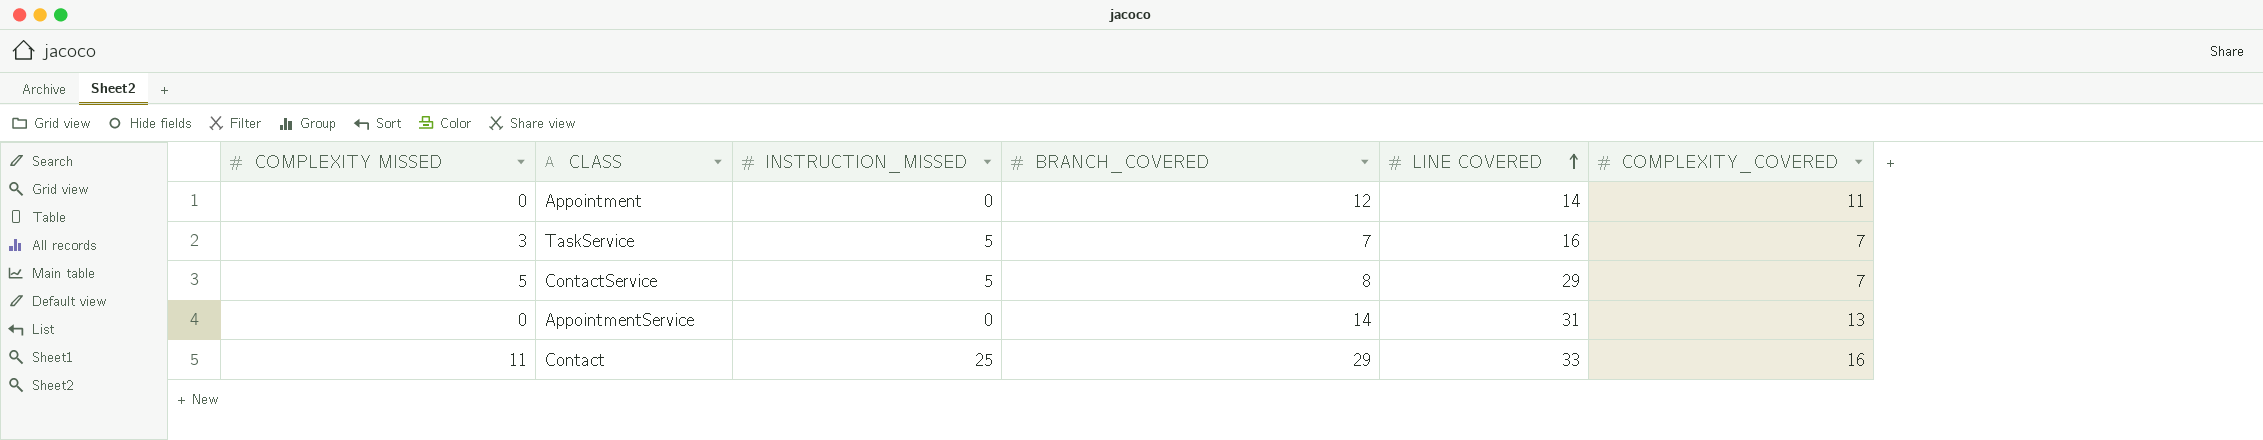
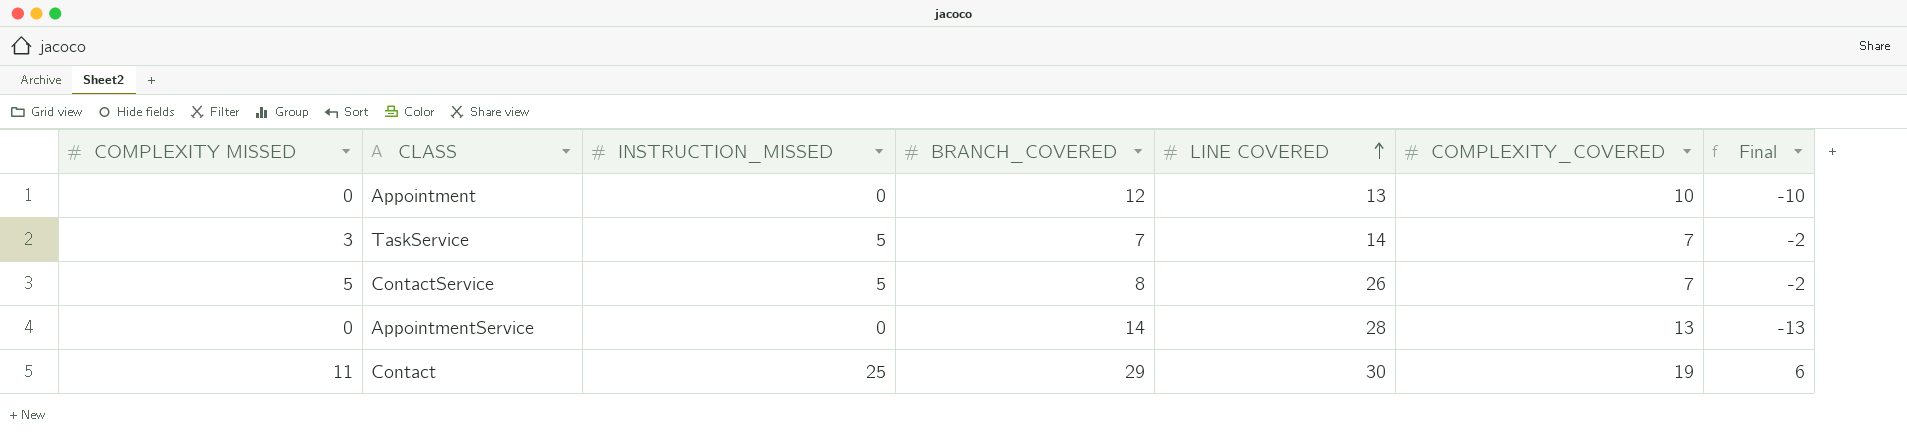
column Final | formula: none -> [INSTRUCTION_MISSED] - [COMPLEXITY_COVERED]
Appointment | LINE COVERED: 14 -> 13
Appointment | COMPLEXITY_COVERED: 11 -> 10
TaskService | LINE COVERED: 16 -> 14
ContactService | LINE COVERED: 29 -> 26
AppointmentService | LINE COVERED: 31 -> 28
Contact | LINE COVERED: 33 -> 30
Contact | COMPLEXITY_COVERED: 16 -> 19

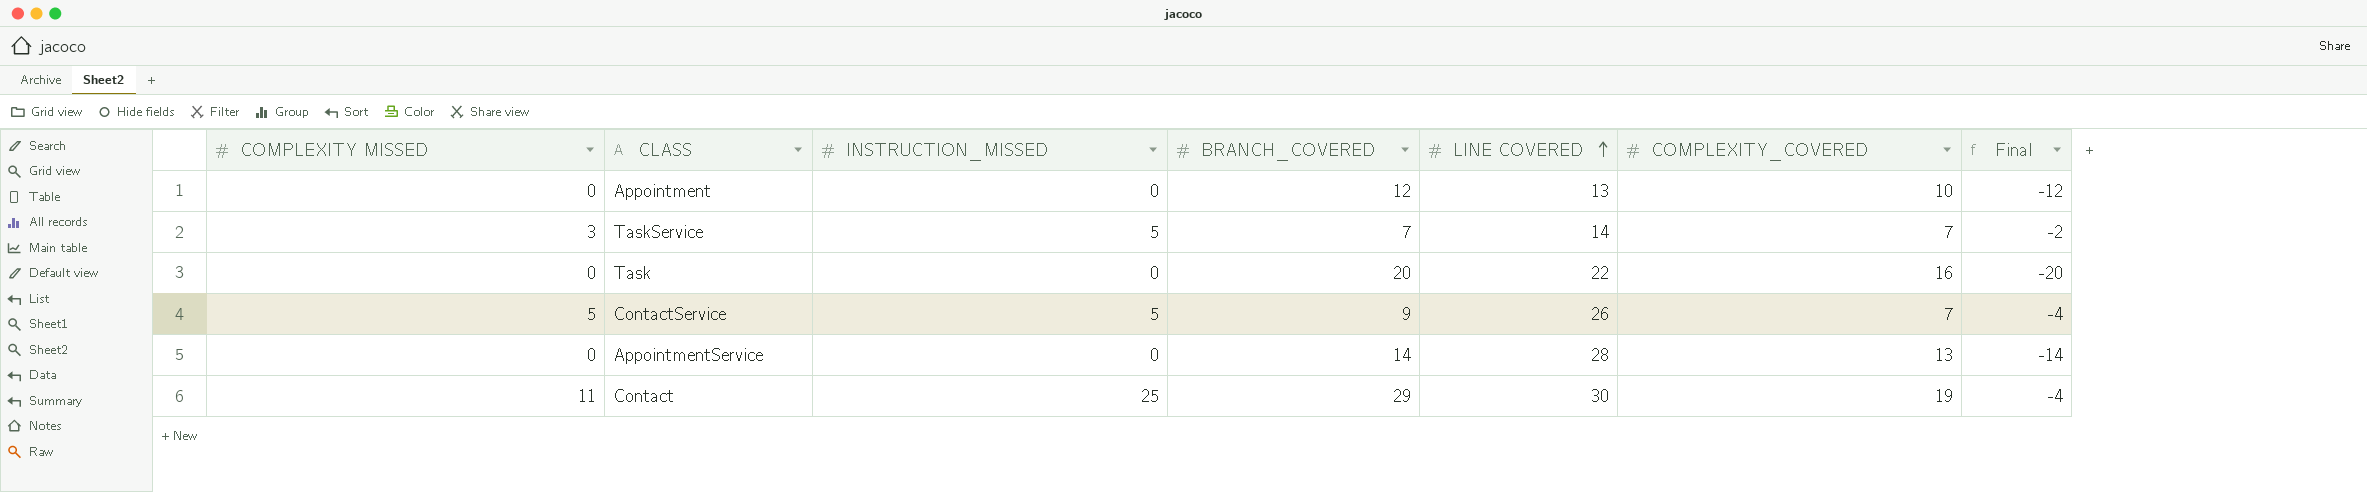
column Final | formula: [INSTRUCTION_MISSED] - [COMPLEXITY_COVERED] -> [INSTRUCTION_MISSED] - [BRANCH_COVERED]
row Task: none -> 0 | 0 | 20 | 22 | 16 | -20
ContactService | BRANCH_COVERED: 8 -> 9

